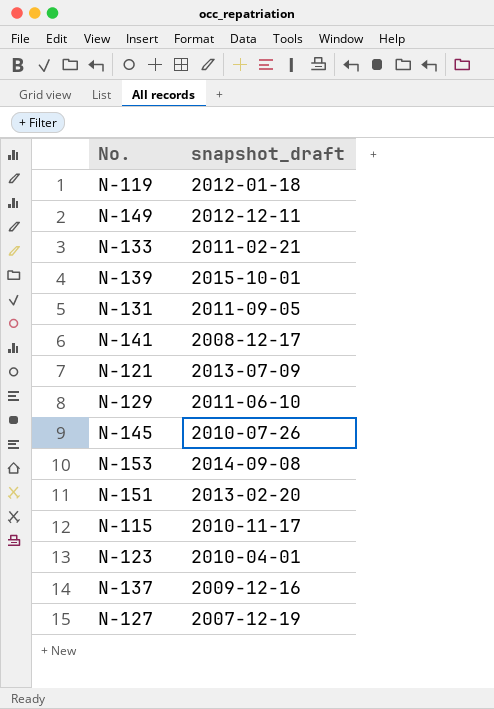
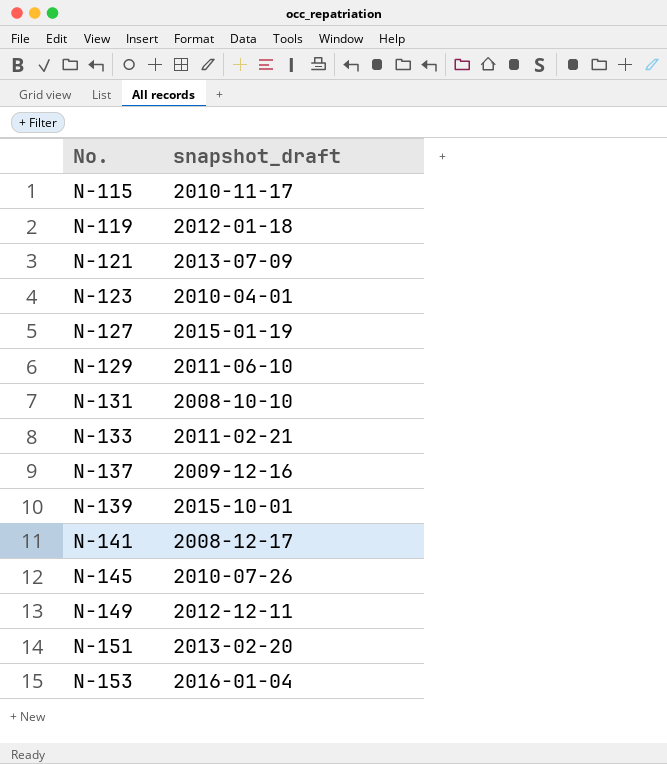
row order: none -> No. ascending
N-127 | snapshot_draft: 2007-12-19 -> 2015-01-19
N-131 | snapshot_draft: 2011-09-05 -> 2008-10-10
N-153 | snapshot_draft: 2014-09-08 -> 2016-01-04

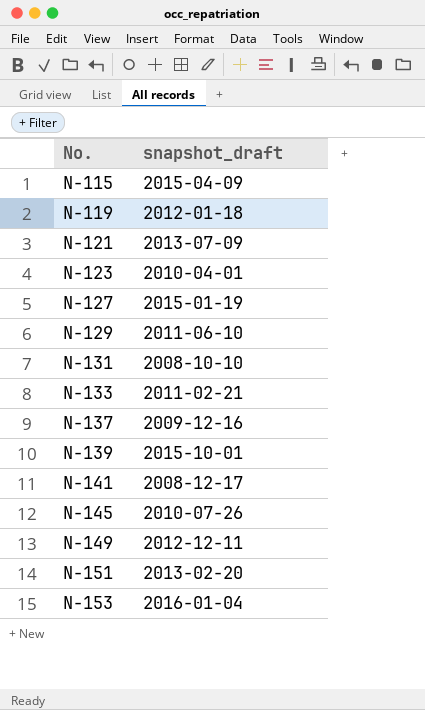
N-115 | snapshot_draft: 2010-11-17 -> 2015-04-09

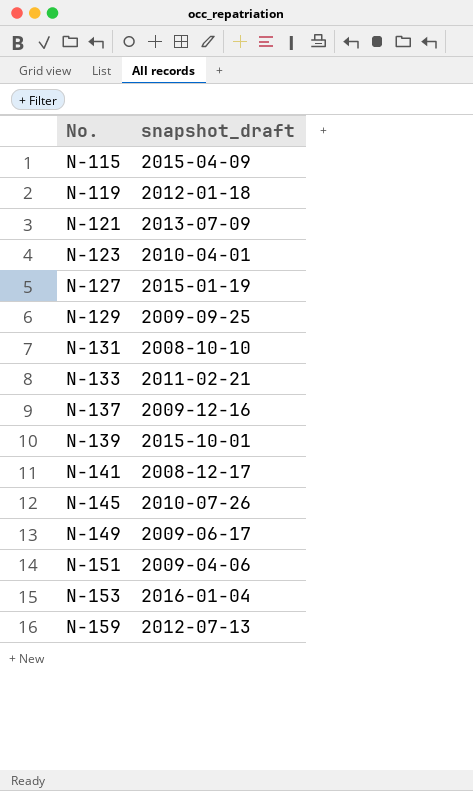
N-129 | snapshot_draft: 2011-06-10 -> 2009-09-25
N-149 | snapshot_draft: 2012-12-11 -> 2009-06-17
N-151 | snapshot_draft: 2013-02-20 -> 2009-04-06
row N-159: none -> 2012-07-13

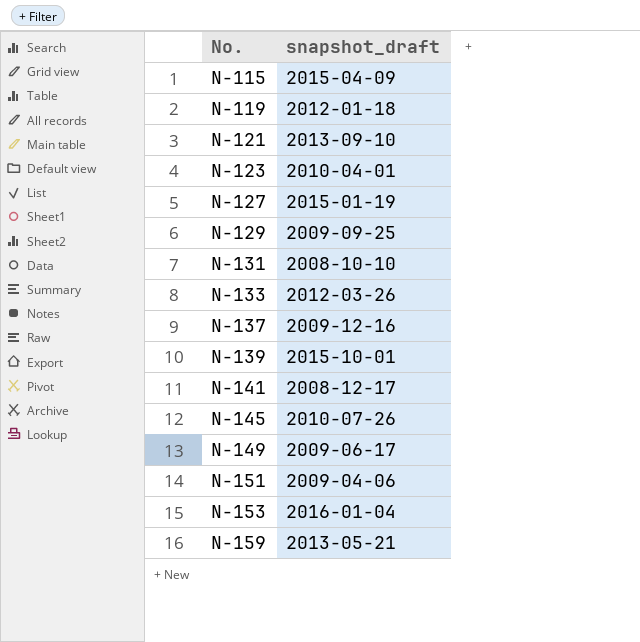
N-121 | snapshot_draft: 2013-07-09 -> 2013-09-10
N-133 | snapshot_draft: 2011-02-21 -> 2012-03-26
N-159 | snapshot_draft: 2012-07-13 -> 2013-05-21

